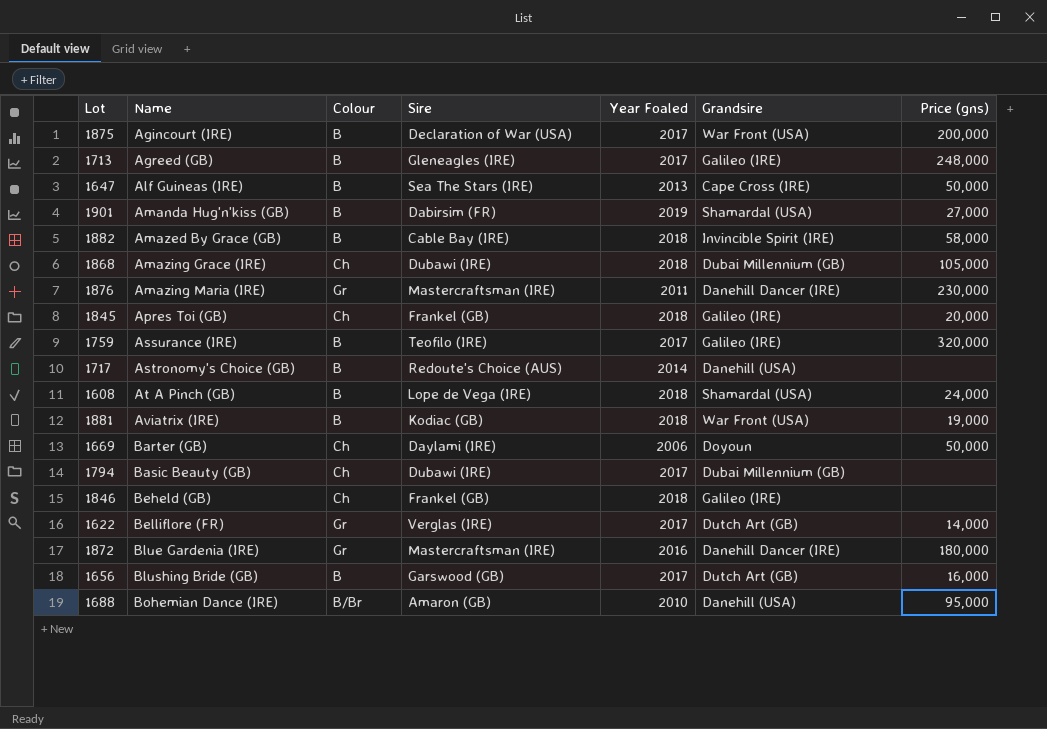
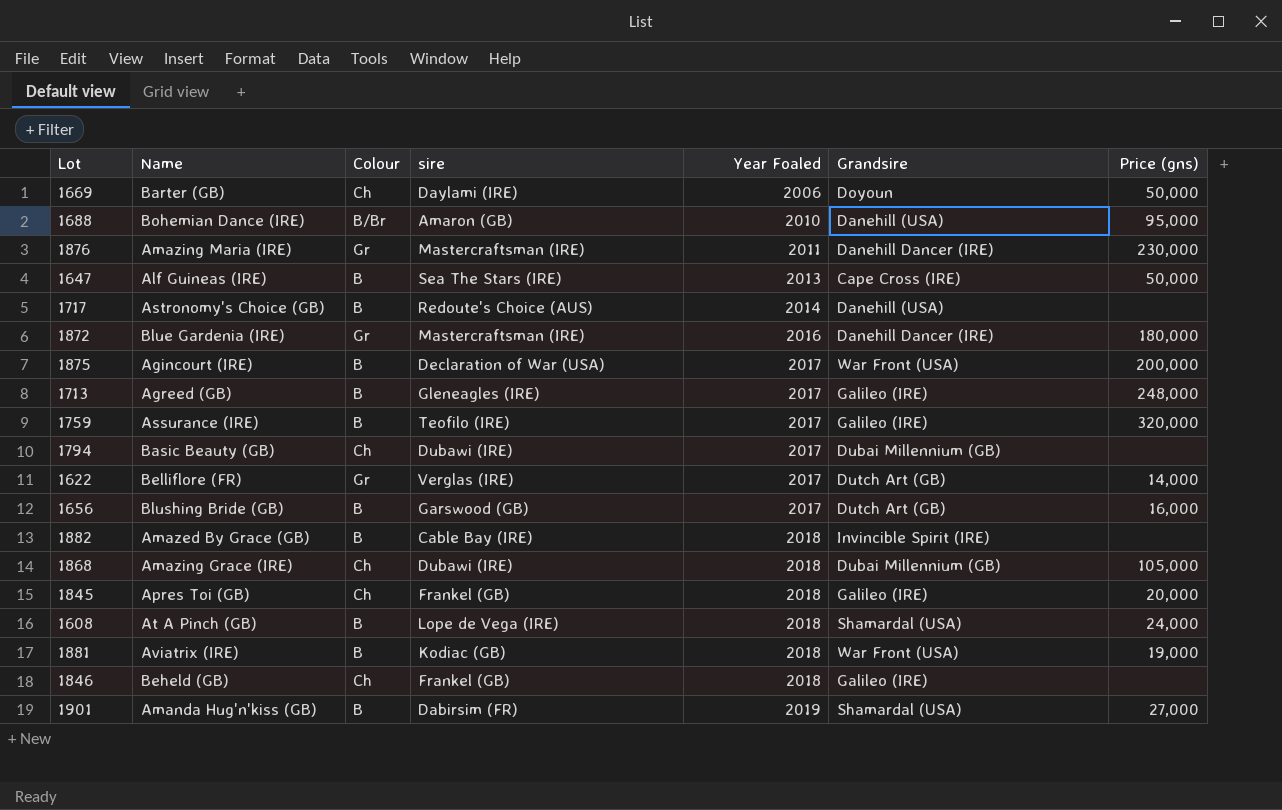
row order: Name ascending -> Year Foaled ascending
column name: Sire -> sire
1882 | Price (gns): 58,000 -> none

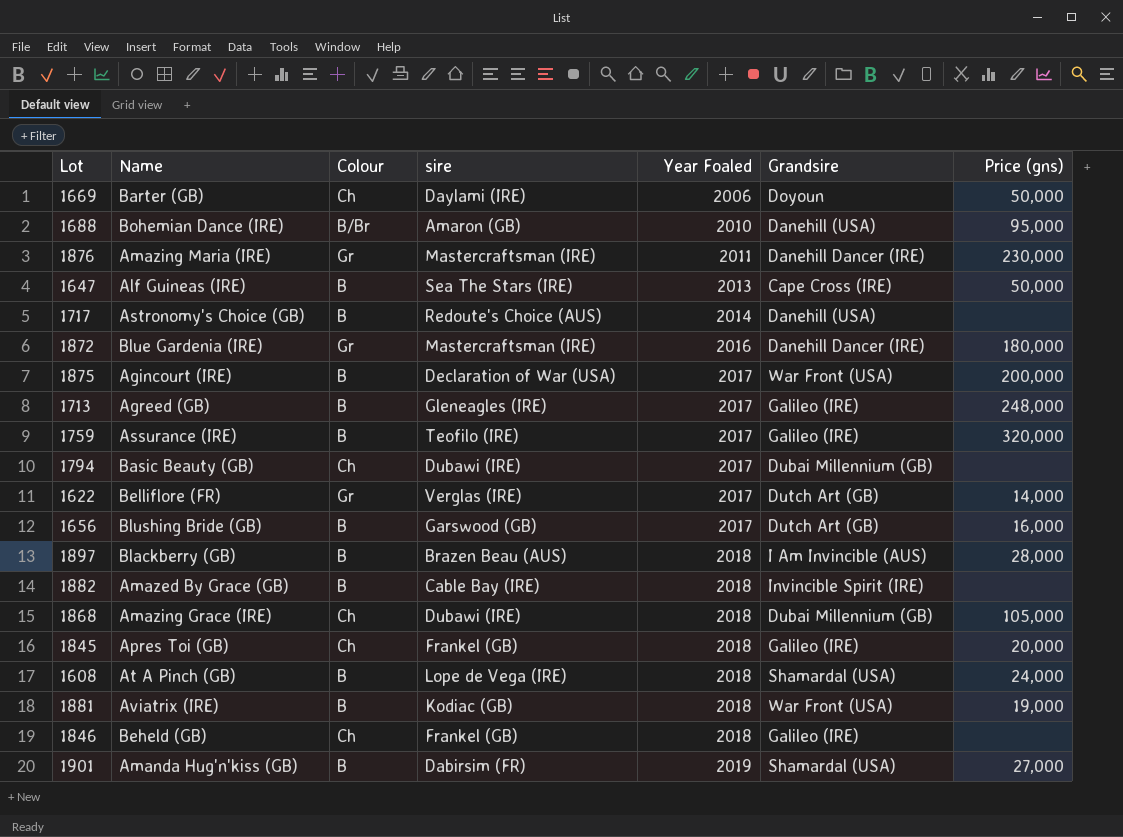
row 1897: none -> Blackberry (GB) | B | Brazen Beau (AUS) | 2018 | I Am Invincible (AUS) | 28,000

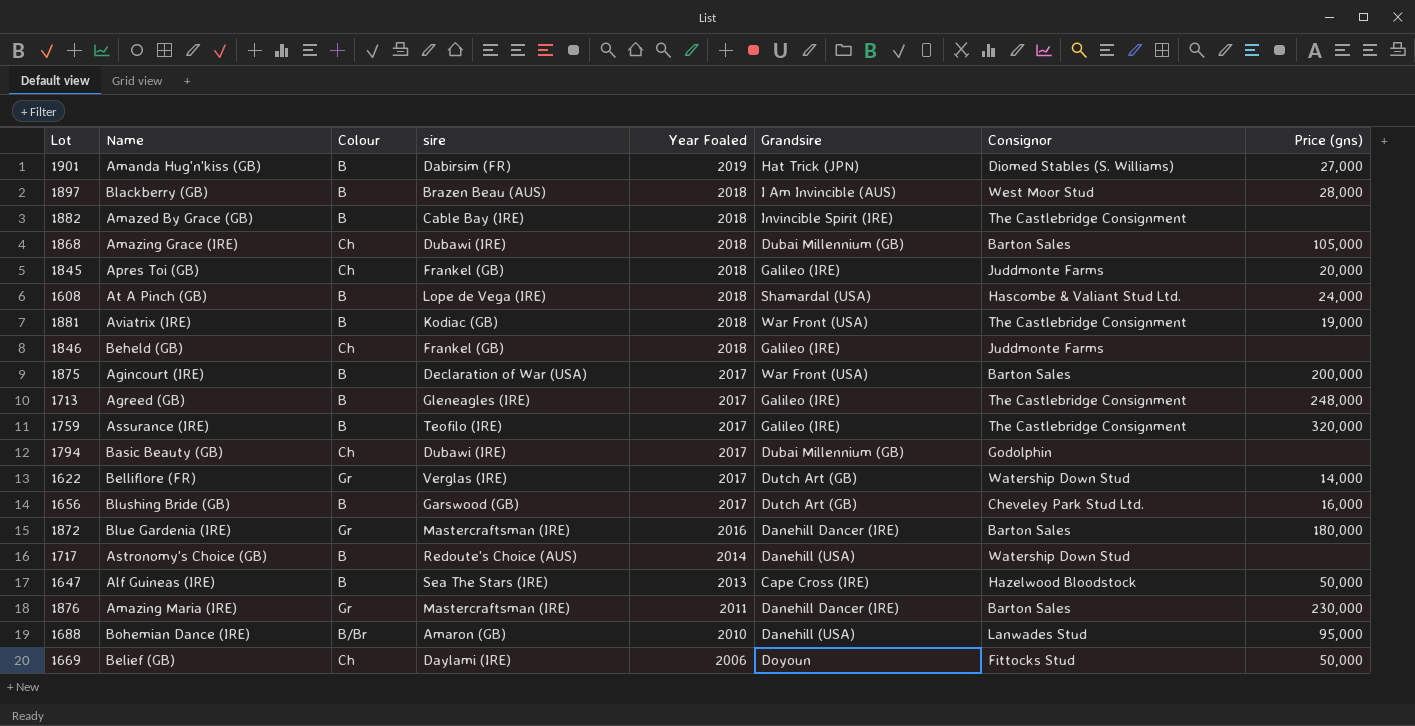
row order: Year Foaled ascending -> Year Foaled descending
column Consignor | position: none -> 7
1901 | Grandsire: Shamardal (USA) -> Hat Trick (JPN)
1669 | Name: Barter (GB) -> Belief (GB)

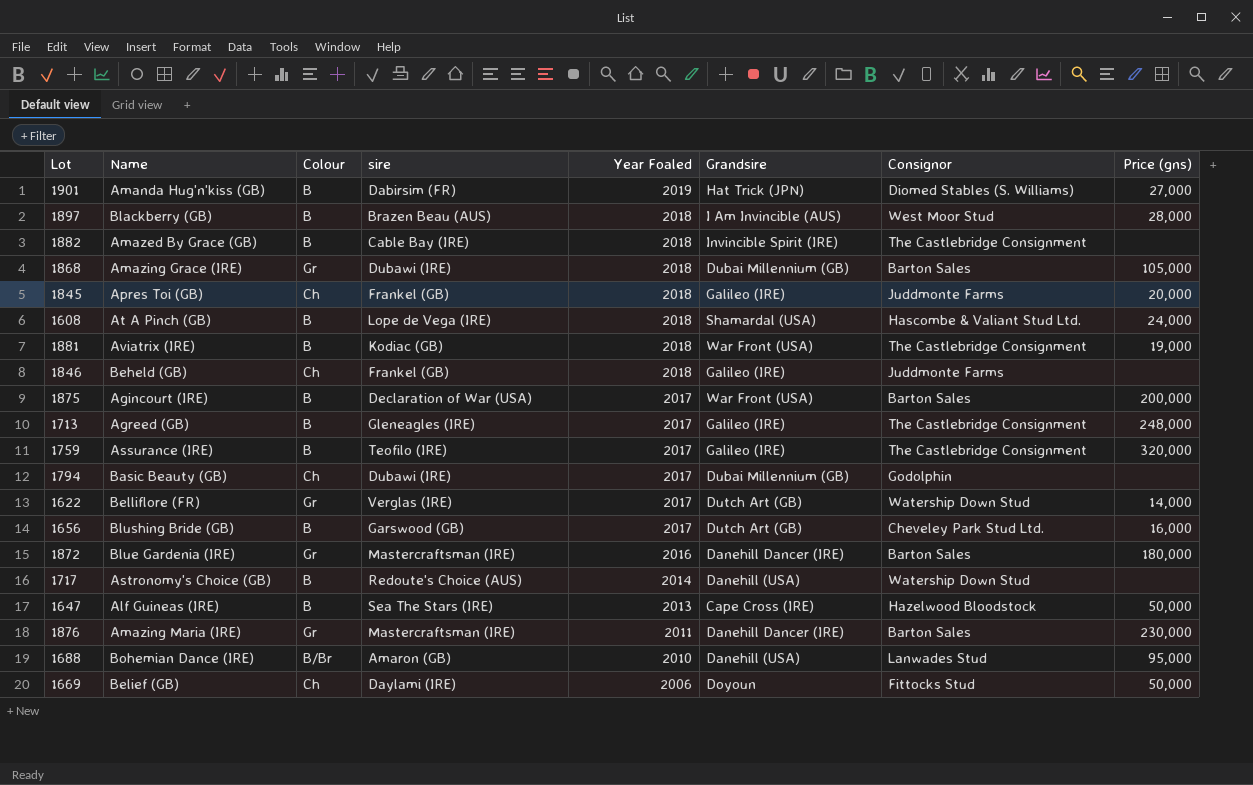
1868 | Colour: Ch -> Gr

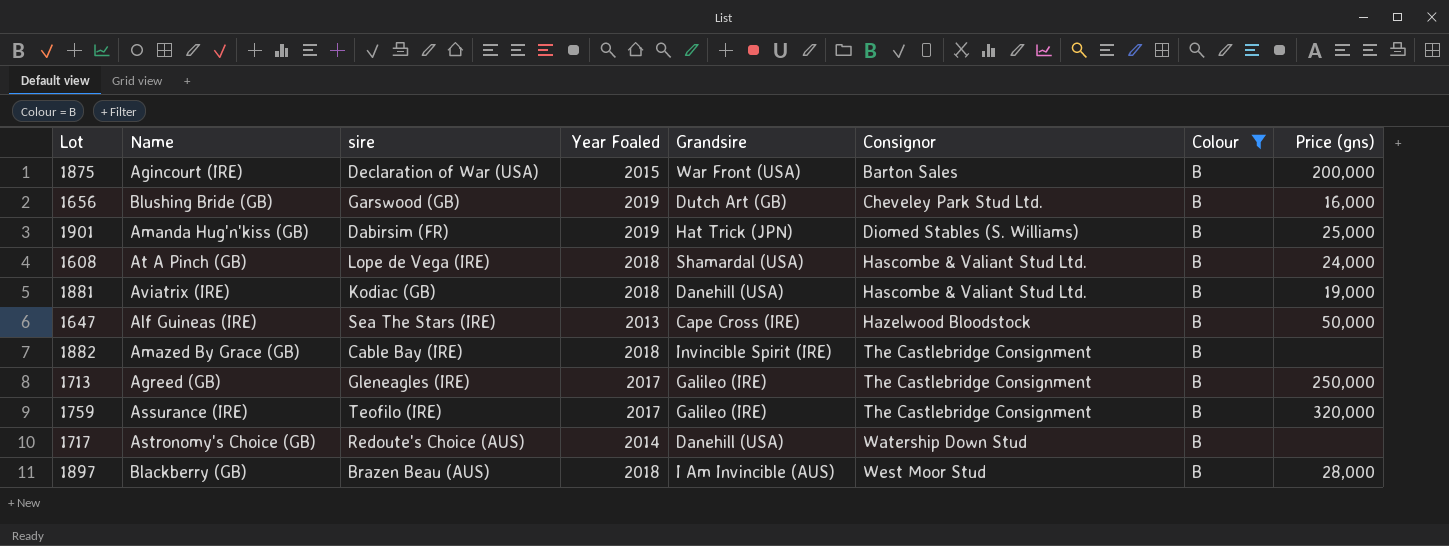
filter: none -> Colour = B
row order: Year Foaled descending -> Consignor ascending
column Colour | position: 3 -> 7
1875 | Year Foaled: 2017 -> 2015
1656 | Year Foaled: 2017 -> 2019
1901 | Price (gns): 27,000 -> 25,000
1881 | Grandsire: War Front (USA) -> Danehill (USA)
1881 | Consignor: The Castlebridge Consignment -> Hascombe & Valiant Stud Ltd.
1713 | Price (gns): 248,000 -> 250,000

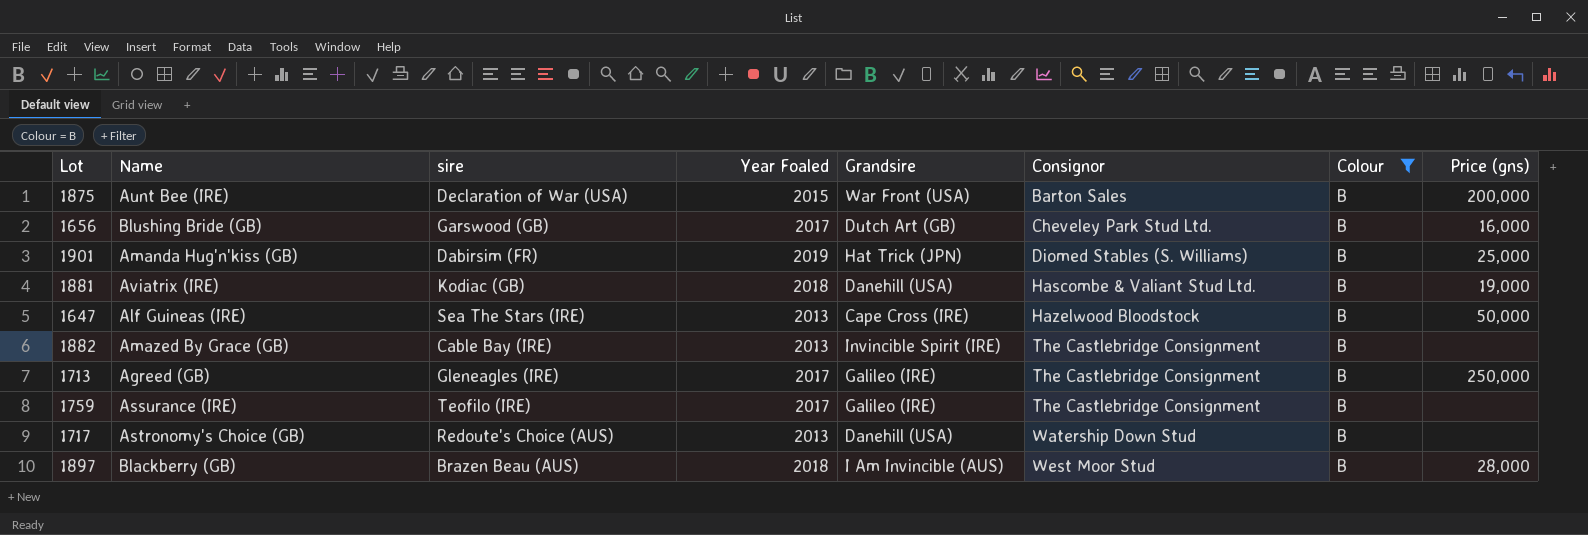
row 1608: At A Pinch (GB) | Lope de Vega (IRE) | 2018 | Shamardal (USA) | Hascombe & Valiant Stud Ltd. | B | 24,000 -> none
1875 | Name: Agincourt (IRE) -> Aunt Bee (IRE)
1656 | Year Foaled: 2019 -> 2017
1882 | Year Foaled: 2018 -> 2013
1759 | Price (gns): 320,000 -> none
1717 | Year Foaled: 2014 -> 2013

